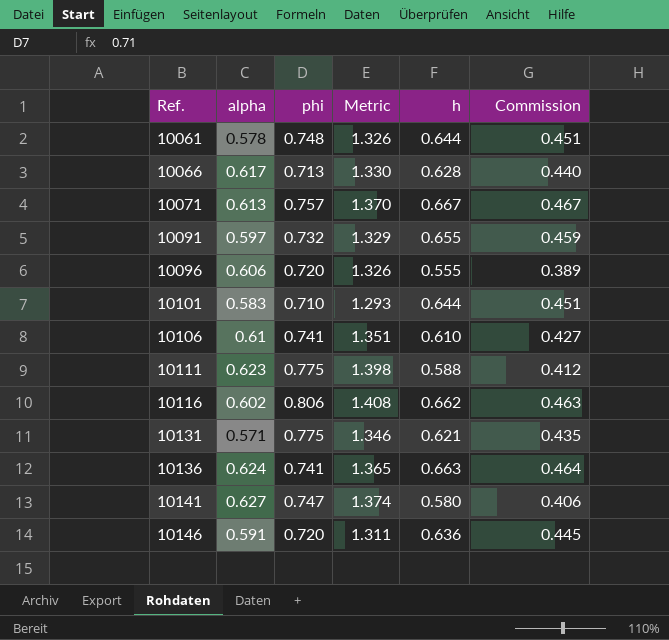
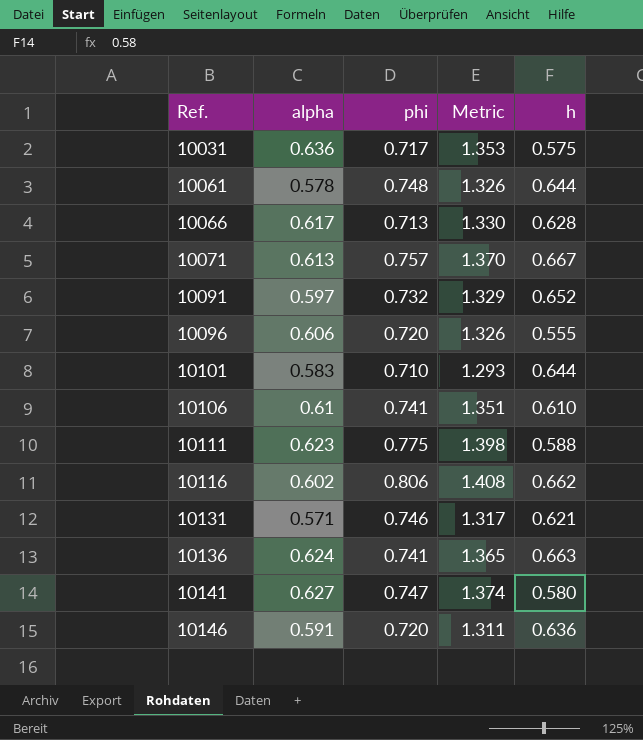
column Commission | formula: [h] * 0.7 -> none
row 10031: none -> 0.636 | 0.717 | 1.353 | 0.575
10091 | h: 0.655 -> 0.652
10131 | phi: 0.775 -> 0.746
10131 | Metric: 1.346 -> 1.317

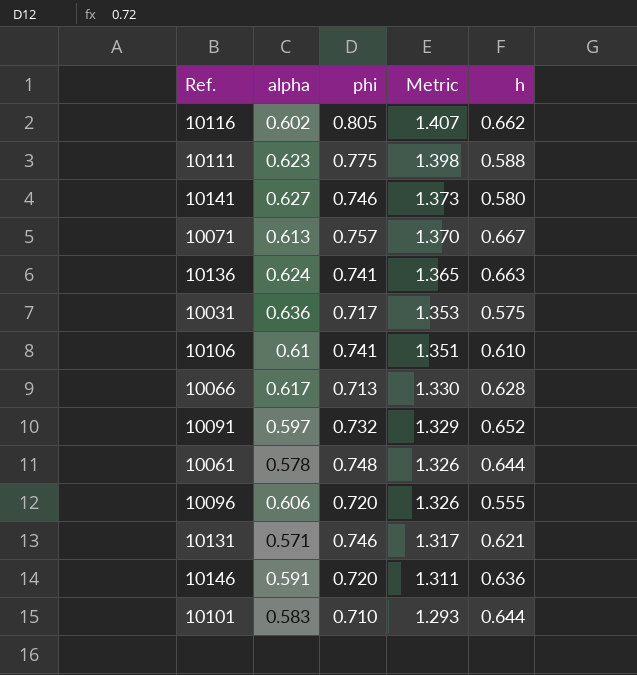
row order: Ref. ascending -> Metric descending
10116 | phi: 0.806 -> 0.805
10116 | Metric: 1.408 -> 1.407
10141 | phi: 0.747 -> 0.746
10141 | Metric: 1.374 -> 1.373

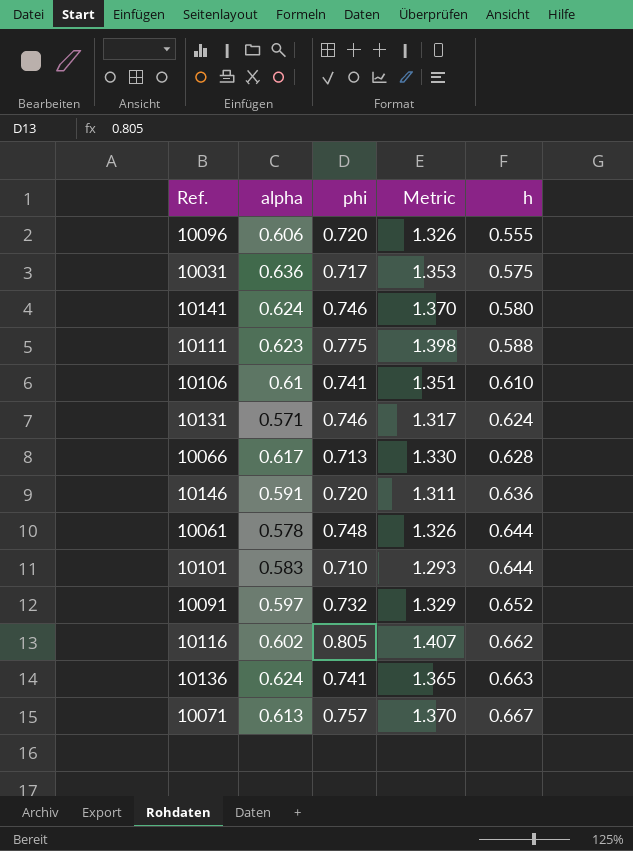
row order: Metric descending -> h ascending
10141 | alpha: 0.627 -> 0.624
10141 | Metric: 1.373 -> 1.370
10131 | h: 0.621 -> 0.624

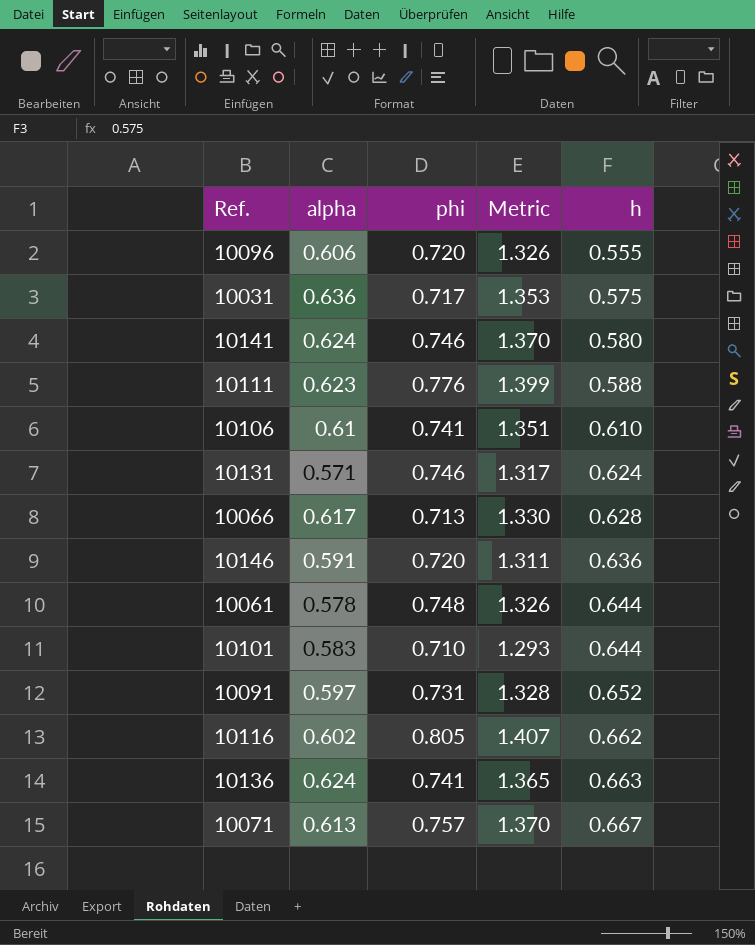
10111 | phi: 0.775 -> 0.776
10111 | Metric: 1.398 -> 1.399
10091 | phi: 0.732 -> 0.731
10091 | Metric: 1.329 -> 1.328

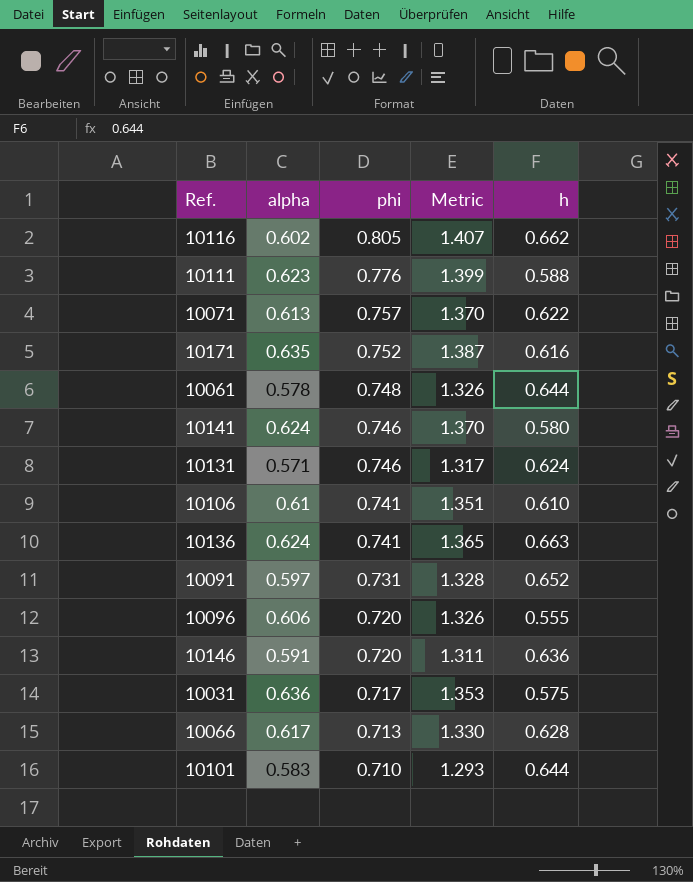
row order: h ascending -> phi descending
10071 | h: 0.667 -> 0.622
row 10171: none -> 0.635 | 0.752 | 1.387 | 0.616

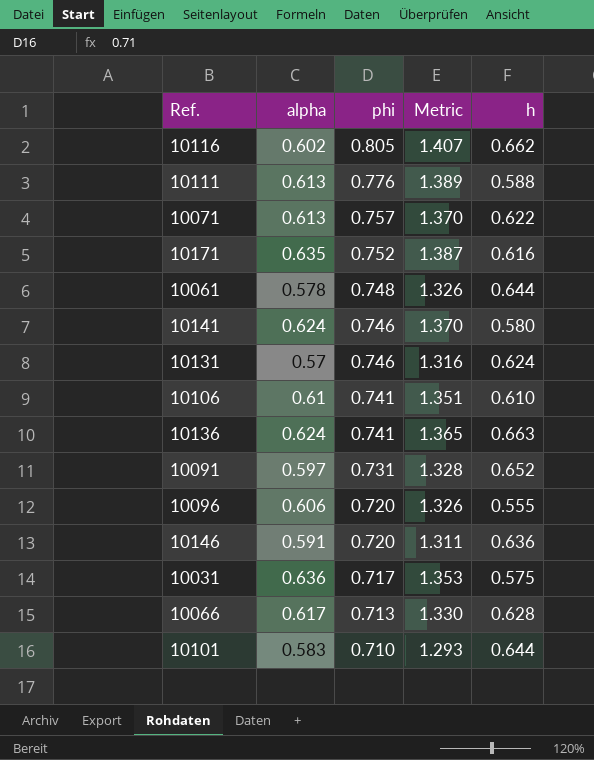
10111 | alpha: 0.623 -> 0.613
10111 | Metric: 1.399 -> 1.389
10131 | alpha: 0.571 -> 0.57
10131 | Metric: 1.317 -> 1.316

